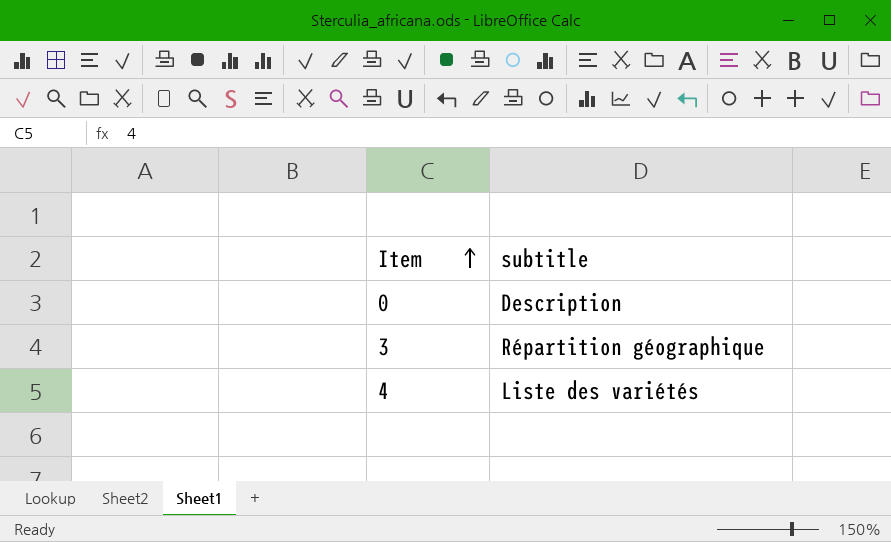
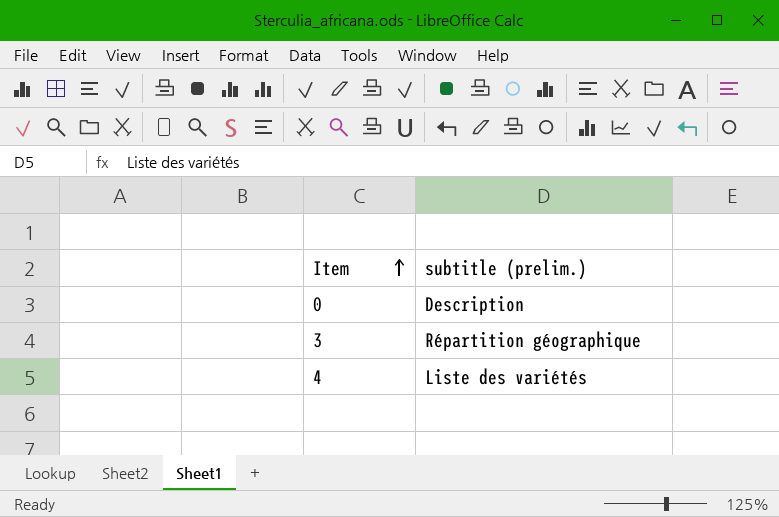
column name: subtitle -> subtitle (prelim.)

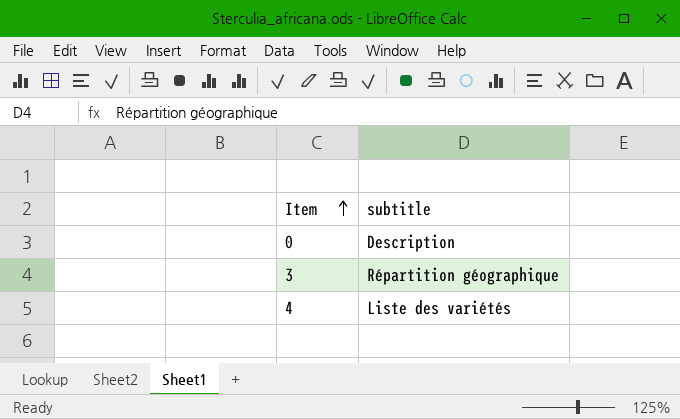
column name: subtitle (prelim.) -> subtitle

